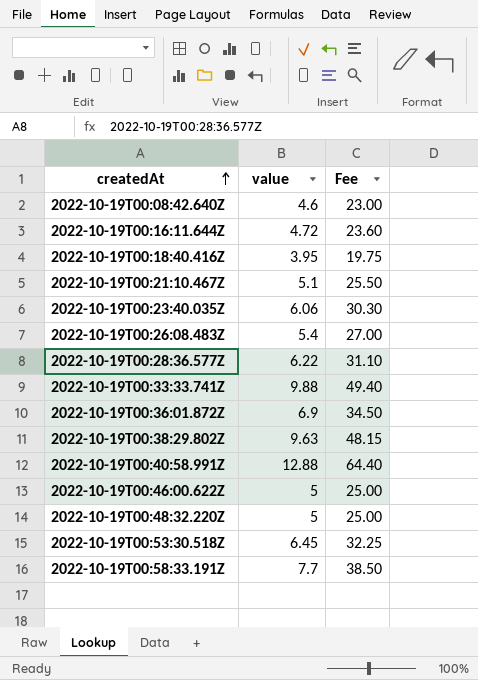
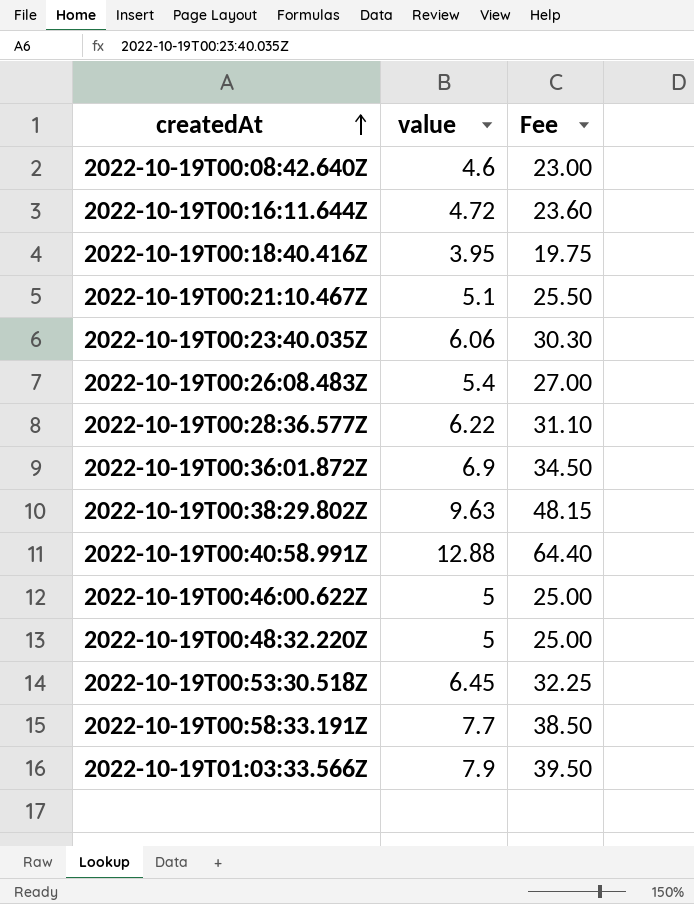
row 2022-10-19T00:33:33.741Z: 9.88 | 49.40 -> none
row 2022-10-19T01:03:33.566Z: none -> 7.9 | 39.50

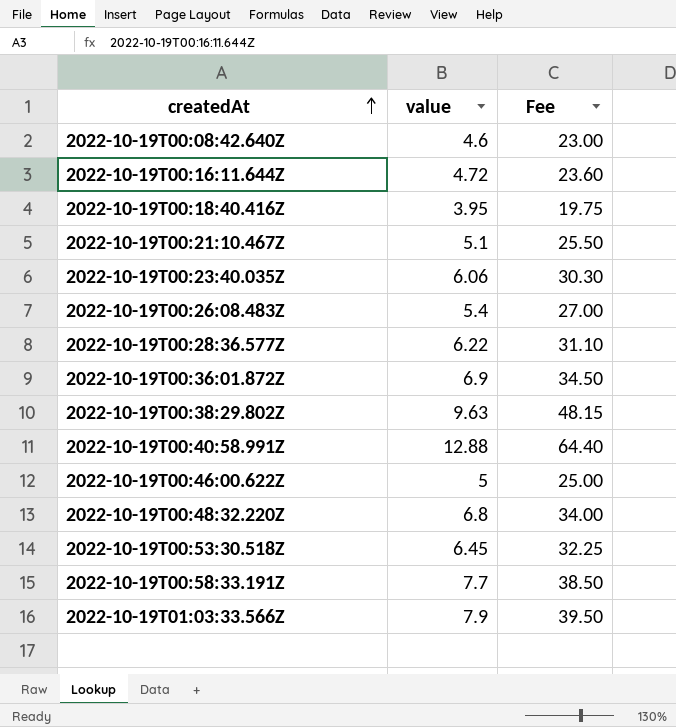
2022-10-19T00:48:32.220Z | value: 5 -> 6.8
2022-10-19T00:48:32.220Z | Fee: 25.00 -> 34.00

